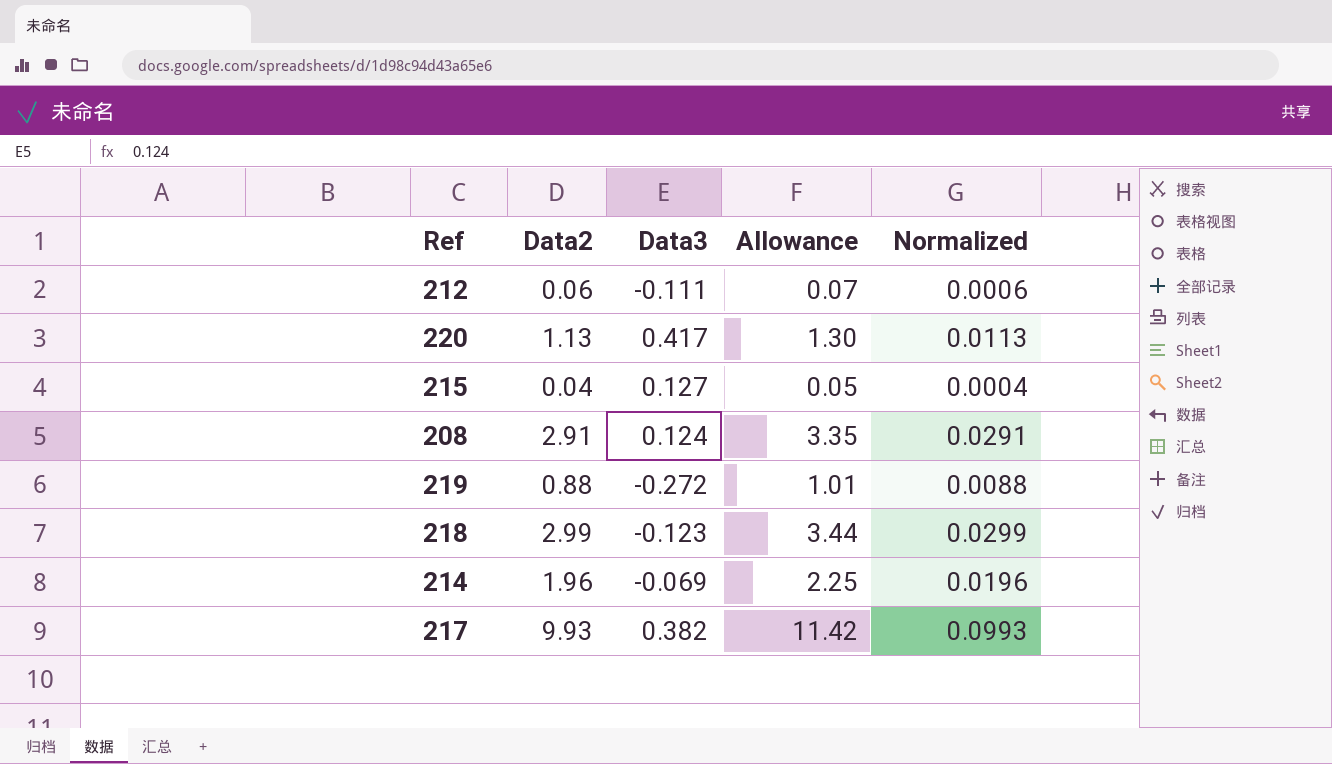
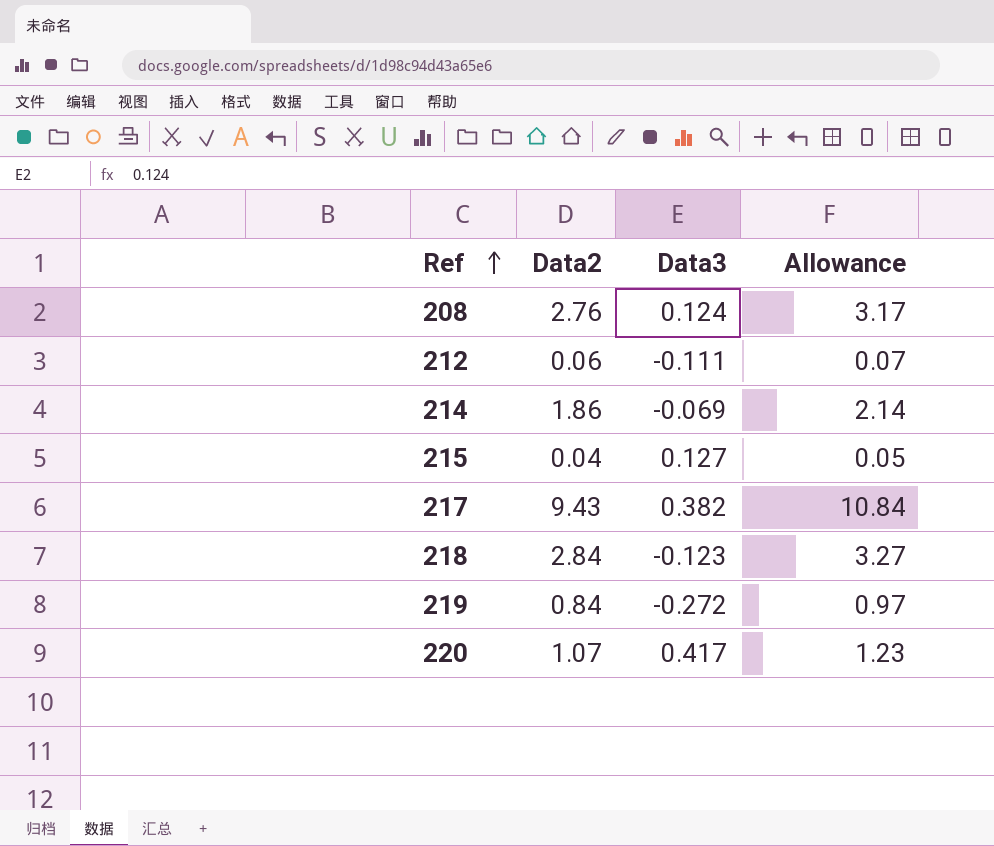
row order: none -> Ref ascending
column Normalized | formula: [Data2] * 0.01 -> none
208 | Data2: 2.91 -> 2.76
208 | Allowance: 3.35 -> 3.17
214 | Data2: 1.96 -> 1.86
214 | Allowance: 2.25 -> 2.14
217 | Data2: 9.93 -> 9.43
217 | Allowance: 11.42 -> 10.84
218 | Data2: 2.99 -> 2.84
218 | Allowance: 3.44 -> 3.27
219 | Data2: 0.88 -> 0.84
219 | Allowance: 1.01 -> 0.97
220 | Data2: 1.13 -> 1.07
220 | Allowance: 1.30 -> 1.23

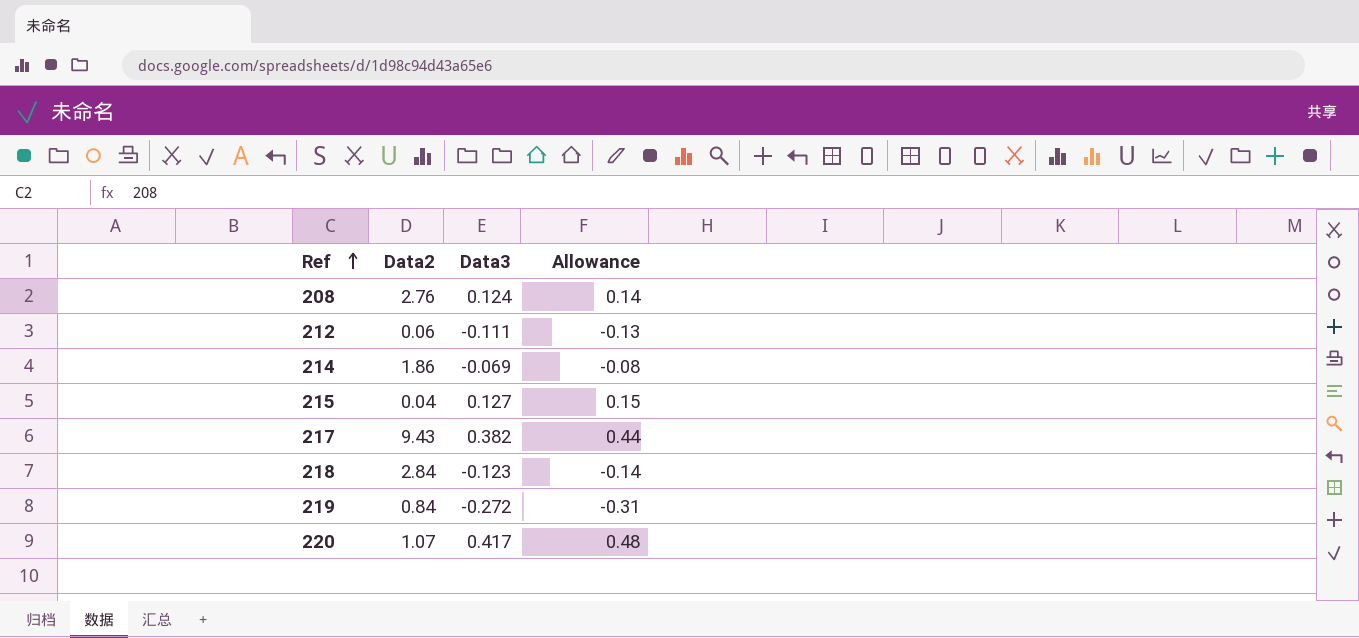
column Allowance | formula: [Data2] * 1.15 -> [Data3] * 1.15

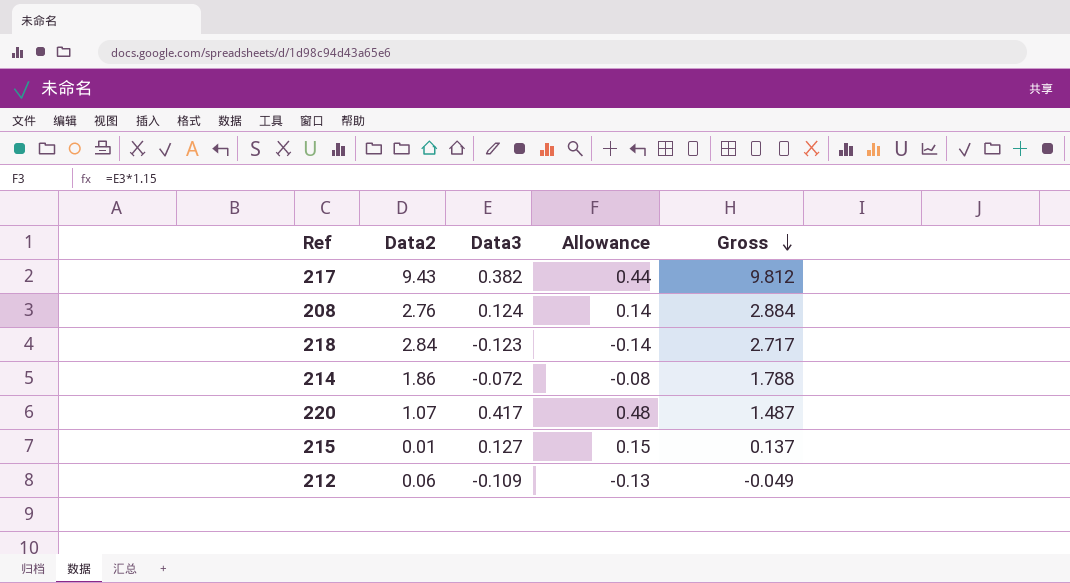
row order: Ref ascending -> Gross descending
column Gross | formula: none -> [Data2] + [Data3]
row 219: 0.84 | -0.272 | -0.31 -> none
214 | Data3: -0.069 -> -0.072
215 | Data2: 0.04 -> 0.01
212 | Data3: -0.111 -> -0.109

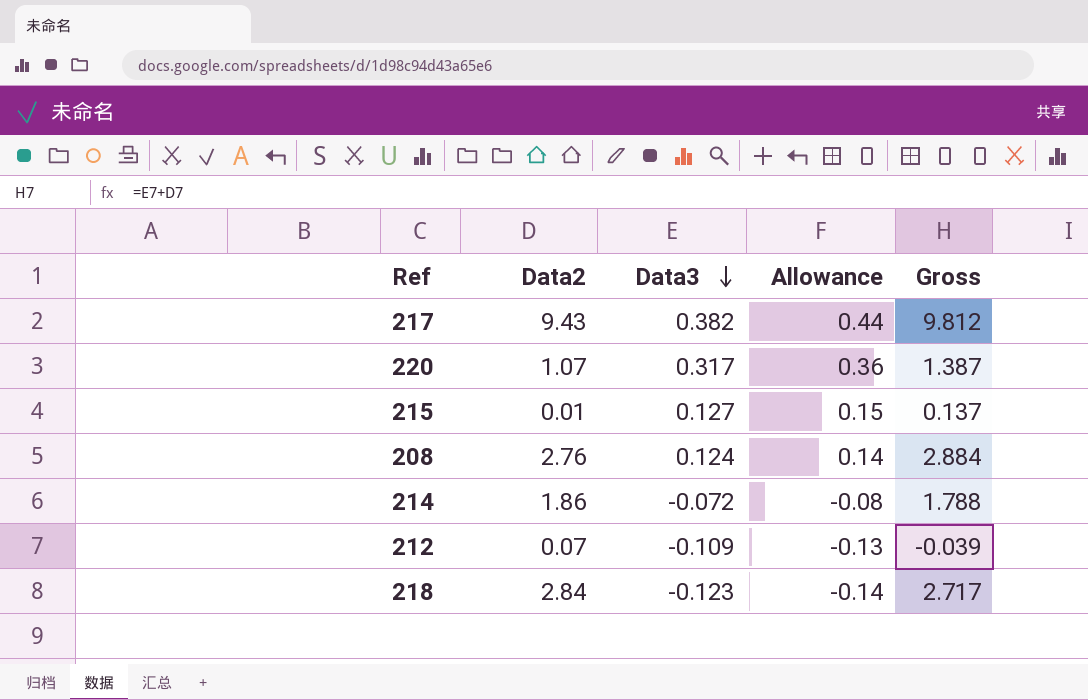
row order: Gross descending -> Data3 descending
220 | Data3: 0.417 -> 0.317
220 | Allowance: 0.48 -> 0.36
220 | Gross: 1.487 -> 1.387
212 | Data2: 0.06 -> 0.07
212 | Gross: -0.049 -> -0.039

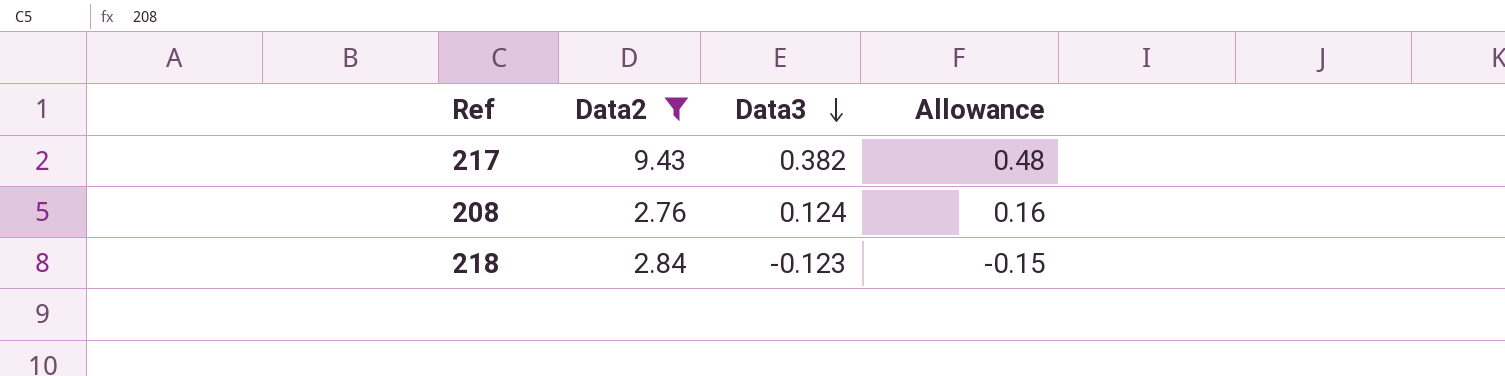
filter: none -> Data2 >= 2.76
column Gross | formula: [Data2] + [Data3] -> none
column Allowance | formula: [Data3] * 1.15 -> [Data3] * 1.25

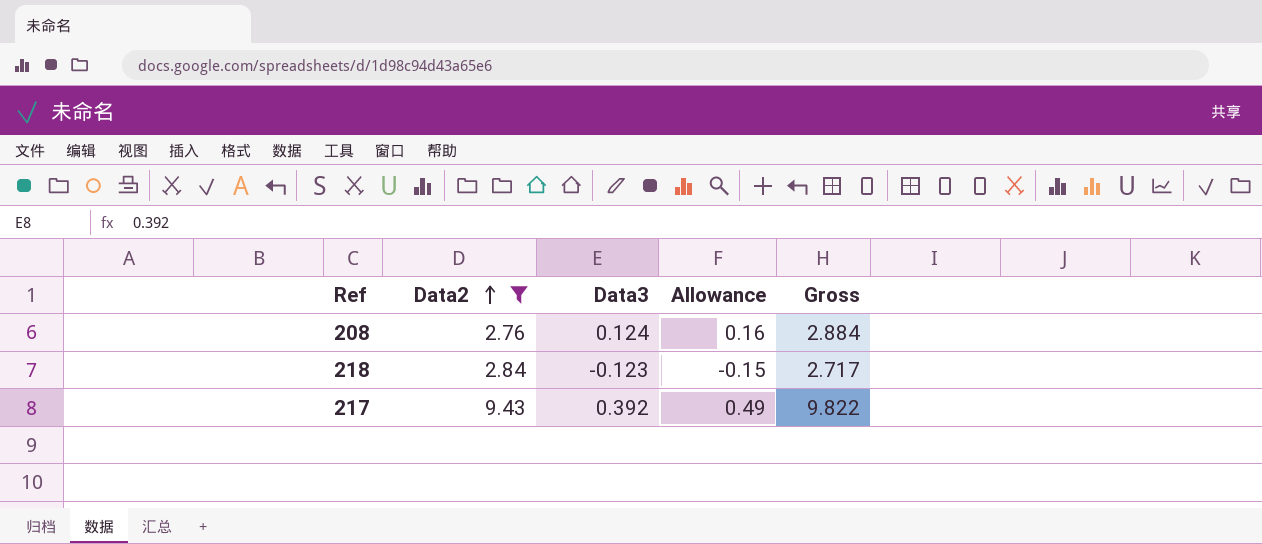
row order: Data3 descending -> Data2 ascending
column Gross | formula: none -> [Data2] + [Data3]
217 | Data3: 0.382 -> 0.392
217 | Allowance: 0.48 -> 0.49

